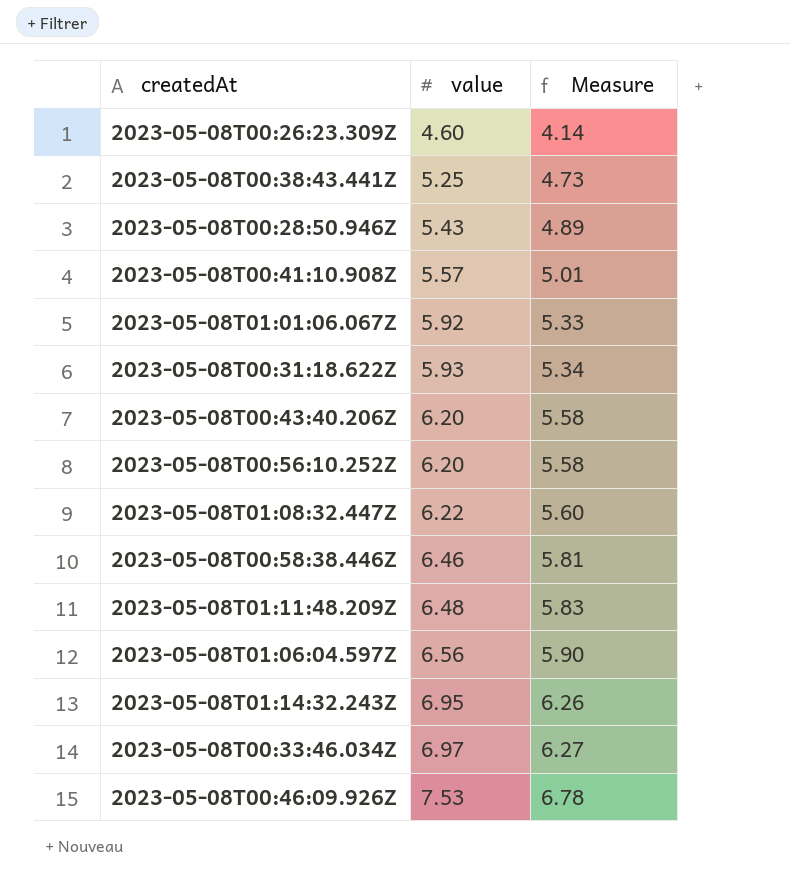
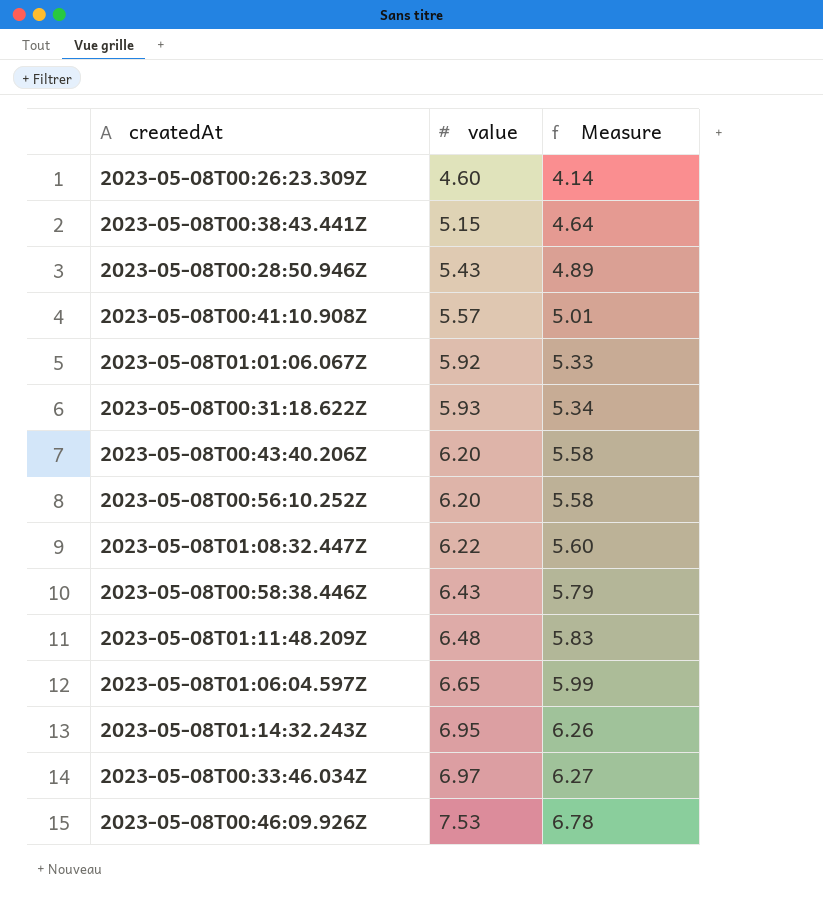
2023-05-08T00:38:43.441Z | value: 5.25 -> 5.15
2023-05-08T00:38:43.441Z | Measure: 4.73 -> 4.64
2023-05-08T00:58:38.446Z | value: 6.46 -> 6.43
2023-05-08T00:58:38.446Z | Measure: 5.81 -> 5.79
2023-05-08T01:06:04.597Z | value: 6.56 -> 6.65
2023-05-08T01:06:04.597Z | Measure: 5.90 -> 5.99

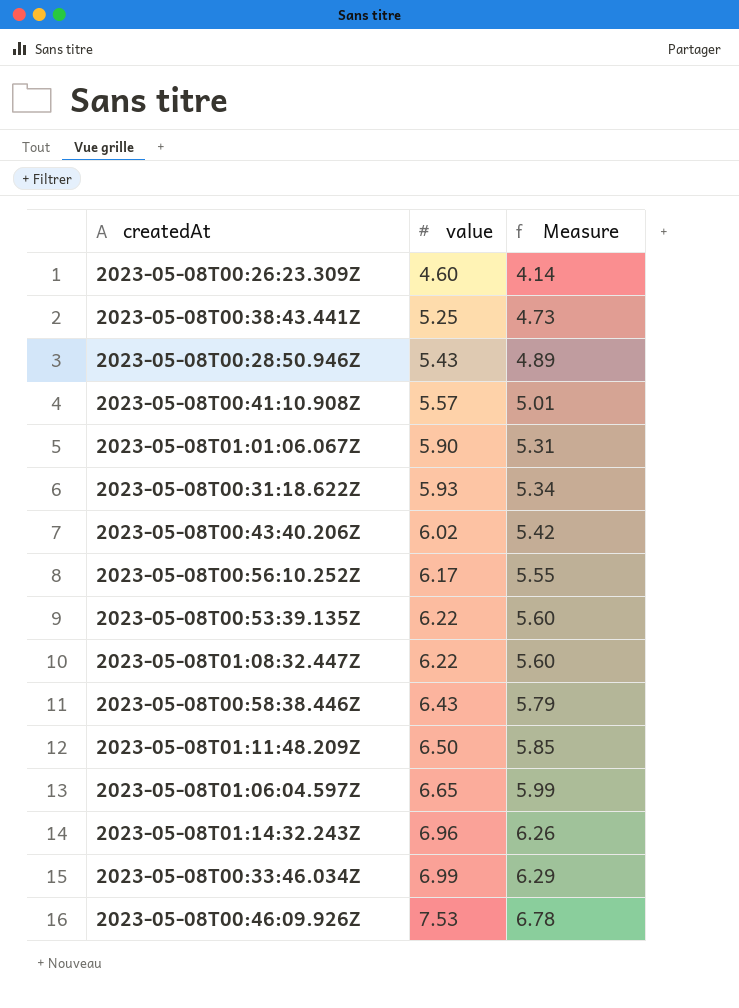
2023-05-08T00:38:43.441Z | value: 5.15 -> 5.25
2023-05-08T00:38:43.441Z | Measure: 4.64 -> 4.73
2023-05-08T01:01:06.067Z | value: 5.92 -> 5.90
2023-05-08T01:01:06.067Z | Measure: 5.33 -> 5.31
2023-05-08T00:43:40.206Z | value: 6.20 -> 6.02
2023-05-08T00:43:40.206Z | Measure: 5.58 -> 5.42
2023-05-08T00:56:10.252Z | value: 6.20 -> 6.17
2023-05-08T00:56:10.252Z | Measure: 5.58 -> 5.55
row 2023-05-08T00:53:39.135Z: none -> 6.22 | 5.60
2023-05-08T01:11:48.209Z | value: 6.48 -> 6.50
2023-05-08T01:11:48.209Z | Measure: 5.83 -> 5.85
2023-05-08T01:14:32.243Z | value: 6.95 -> 6.96
2023-05-08T00:33:46.034Z | value: 6.97 -> 6.99
2023-05-08T00:33:46.034Z | Measure: 6.27 -> 6.29

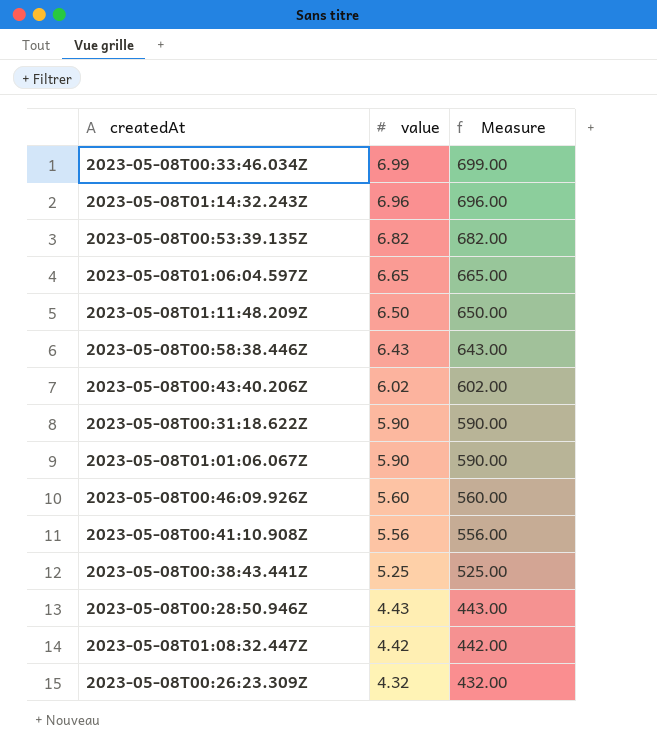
row order: value ascending -> value descending
column Measure | formula: [value] * 0.9 -> [value] * 100
row 2023-05-08T00:56:10.252Z: 6.17 | 5.55 -> none
2023-05-08T00:53:39.135Z | value: 6.22 -> 6.82
2023-05-08T00:31:18.622Z | value: 5.93 -> 5.90
2023-05-08T00:46:09.926Z | value: 7.53 -> 5.60
2023-05-08T00:41:10.908Z | value: 5.57 -> 5.56
2023-05-08T00:28:50.946Z | value: 5.43 -> 4.43
2023-05-08T01:08:32.447Z | value: 6.22 -> 4.42
2023-05-08T00:26:23.309Z | value: 4.60 -> 4.32

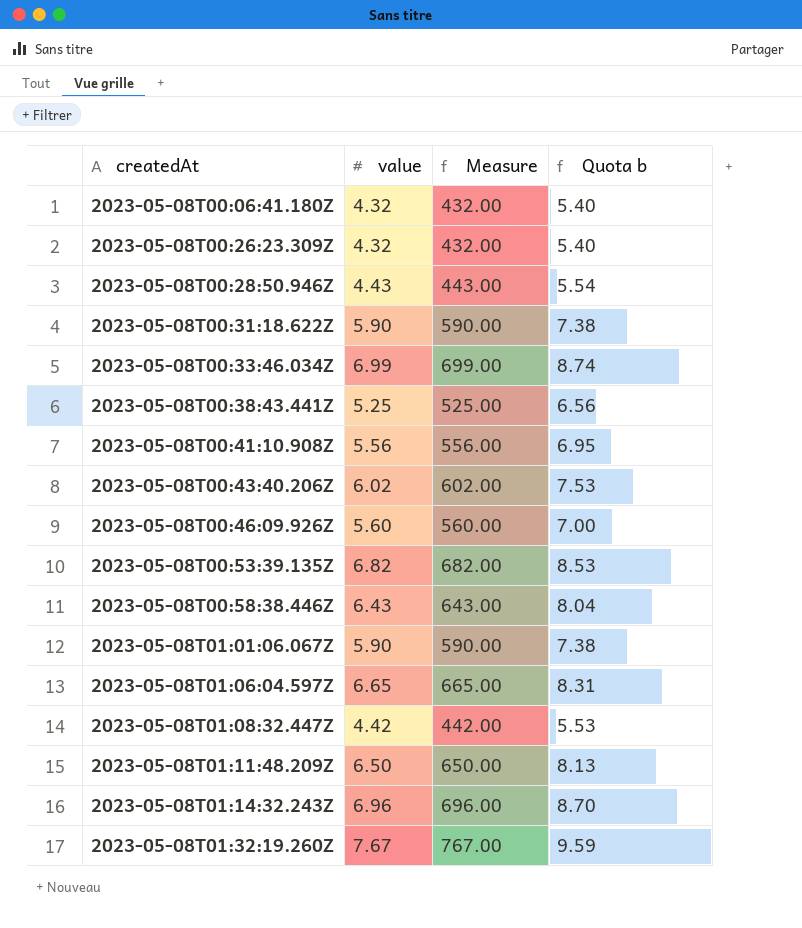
row order: value descending -> createdAt ascending
column Quota b | formula: none -> [value] * 1.25
row 2023-05-08T00:06:41.180Z: none -> 4.32 | 432.00 | 5.40
row 2023-05-08T01:32:19.260Z: none -> 7.67 | 767.00 | 9.59

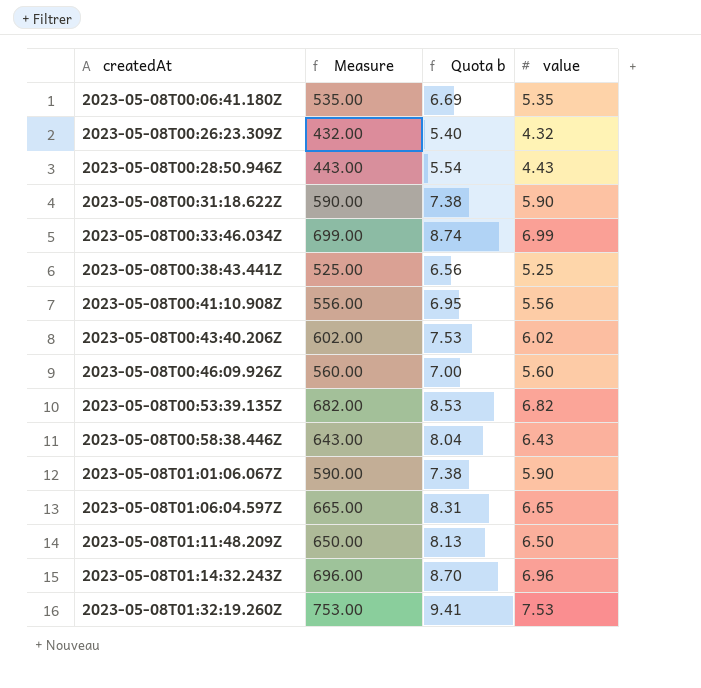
column value | position: 2 -> 4
row 2023-05-08T01:08:32.447Z: 4.42 | 442.00 | 5.53 -> none
2023-05-08T00:06:41.180Z | Measure: 432.00 -> 535.00
2023-05-08T00:06:41.180Z | Quota b: 5.40 -> 6.69
2023-05-08T00:06:41.180Z | value: 4.32 -> 5.35
2023-05-08T01:32:19.260Z | Measure: 767.00 -> 753.00
2023-05-08T01:32:19.260Z | Quota b: 9.59 -> 9.41
2023-05-08T01:32:19.260Z | value: 7.67 -> 7.53

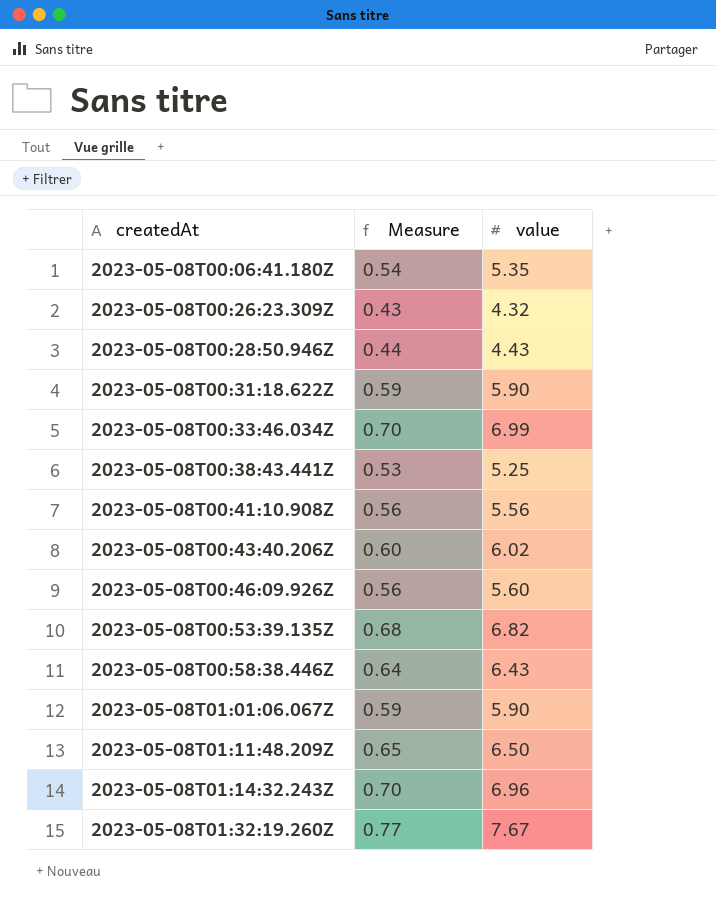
column Quota b | formula: [value] * 1.25 -> none
column Measure | formula: [value] * 100 -> [value] * 0.1
row 2023-05-08T01:06:04.597Z: 665.00 | 8.31 | 6.65 -> none
2023-05-08T01:32:19.260Z | value: 7.53 -> 7.67

